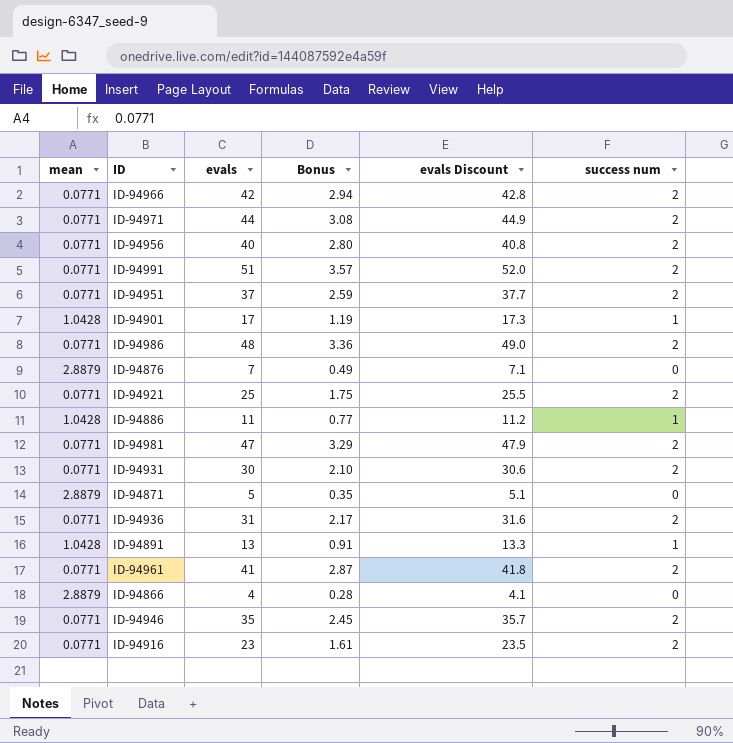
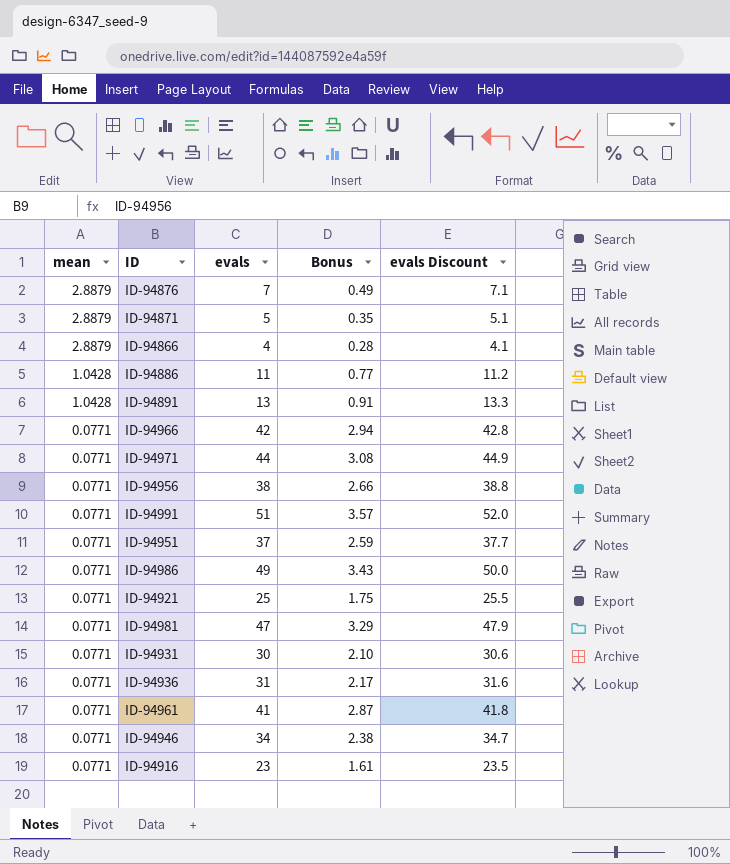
row order: none -> mean descending
column success num | position: 6 -> none
row ID-94901: 1.0428 | 17 | 1.19 | 17.3 | 1 -> none
ID-94956 | evals: 40 -> 38
ID-94956 | Bonus: 2.80 -> 2.66
ID-94956 | evals Discount: 40.8 -> 38.8
ID-94986 | evals: 48 -> 49
ID-94986 | Bonus: 3.36 -> 3.43
ID-94986 | evals Discount: 49.0 -> 50.0
ID-94946 | evals: 35 -> 34
ID-94946 | Bonus: 2.45 -> 2.38
ID-94946 | evals Discount: 35.7 -> 34.7

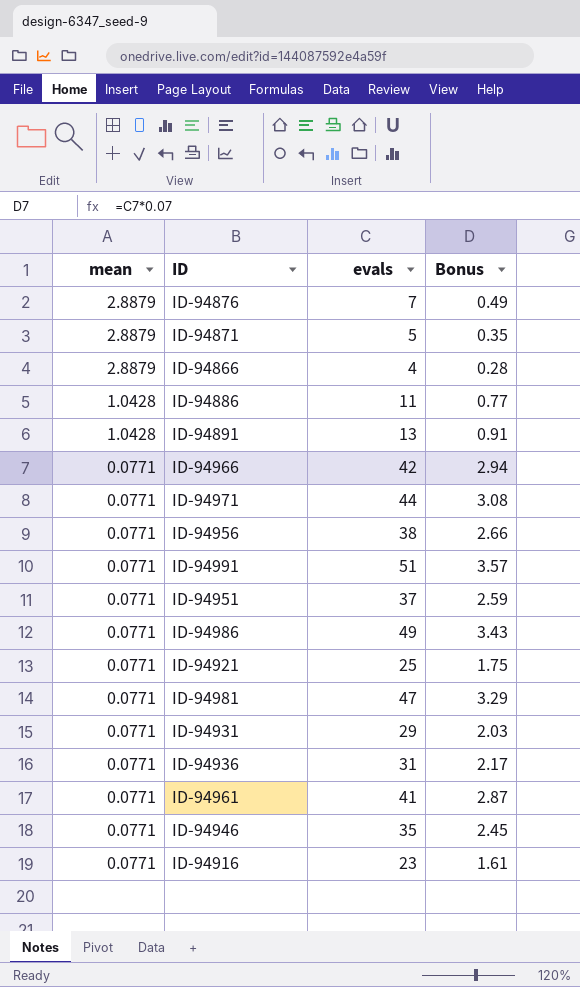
column evals Discount | formula: [evals] * 1.02 -> none
ID-94931 | evals: 30 -> 29
ID-94931 | Bonus: 2.10 -> 2.03
ID-94946 | evals: 34 -> 35
ID-94946 | Bonus: 2.38 -> 2.45

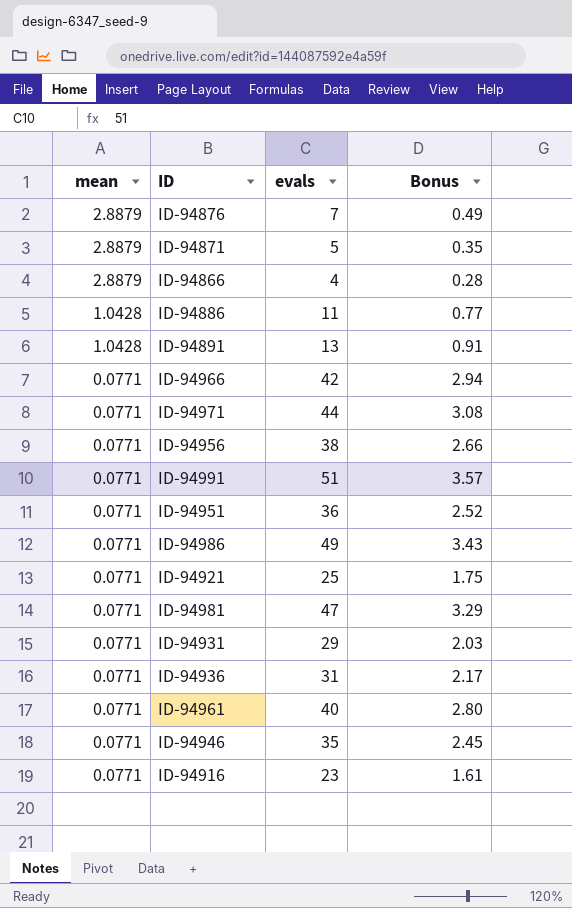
ID-94951 | evals: 37 -> 36
ID-94951 | Bonus: 2.59 -> 2.52
ID-94961 | evals: 41 -> 40
ID-94961 | Bonus: 2.87 -> 2.80

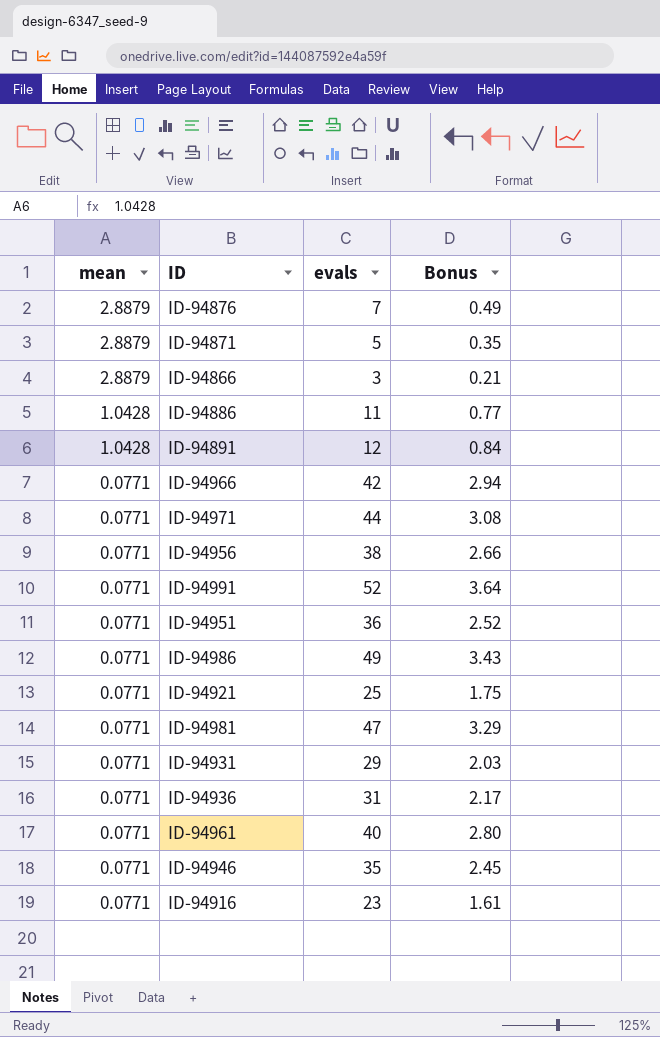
ID-94866 | evals: 4 -> 3
ID-94866 | Bonus: 0.28 -> 0.21
ID-94891 | evals: 13 -> 12
ID-94891 | Bonus: 0.91 -> 0.84
ID-94991 | evals: 51 -> 52
ID-94991 | Bonus: 3.57 -> 3.64

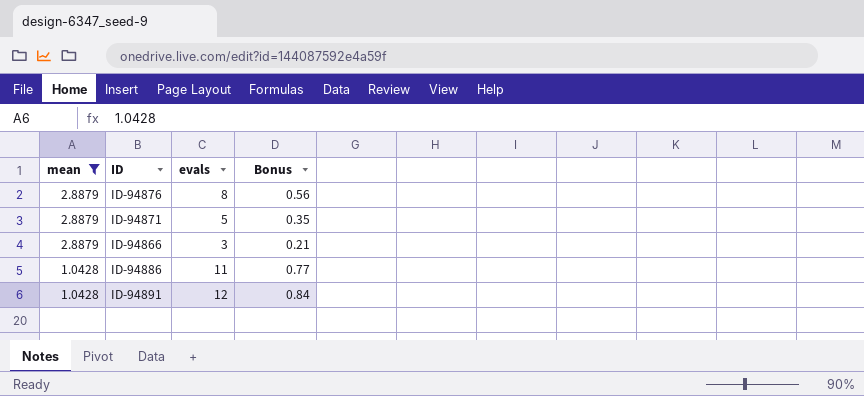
filter: none -> mean != 0.0771
ID-94876 | evals: 7 -> 8
ID-94876 | Bonus: 0.49 -> 0.56

